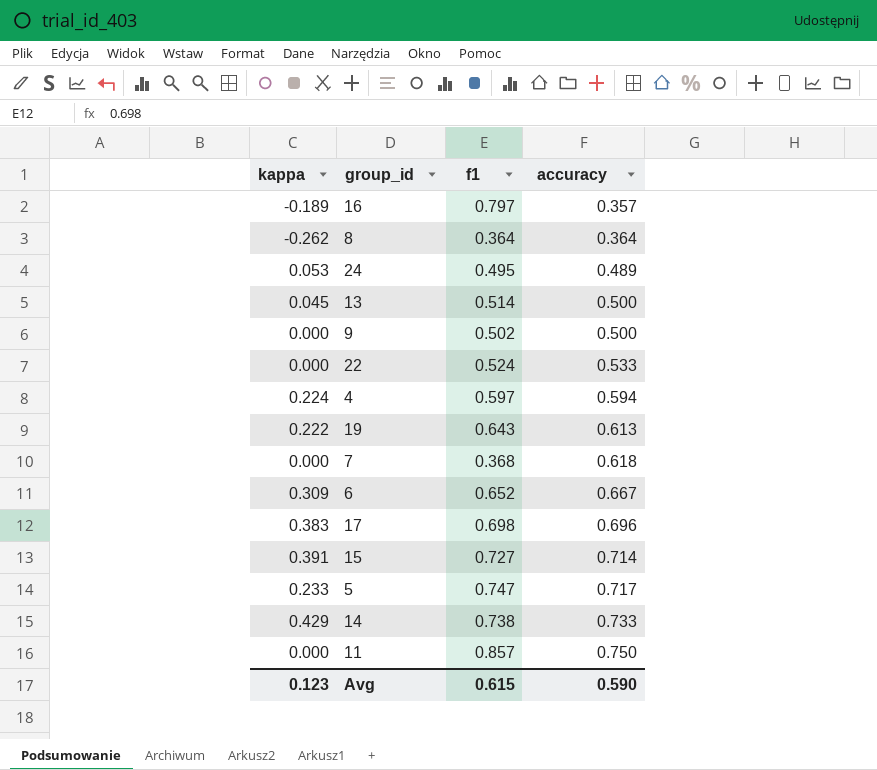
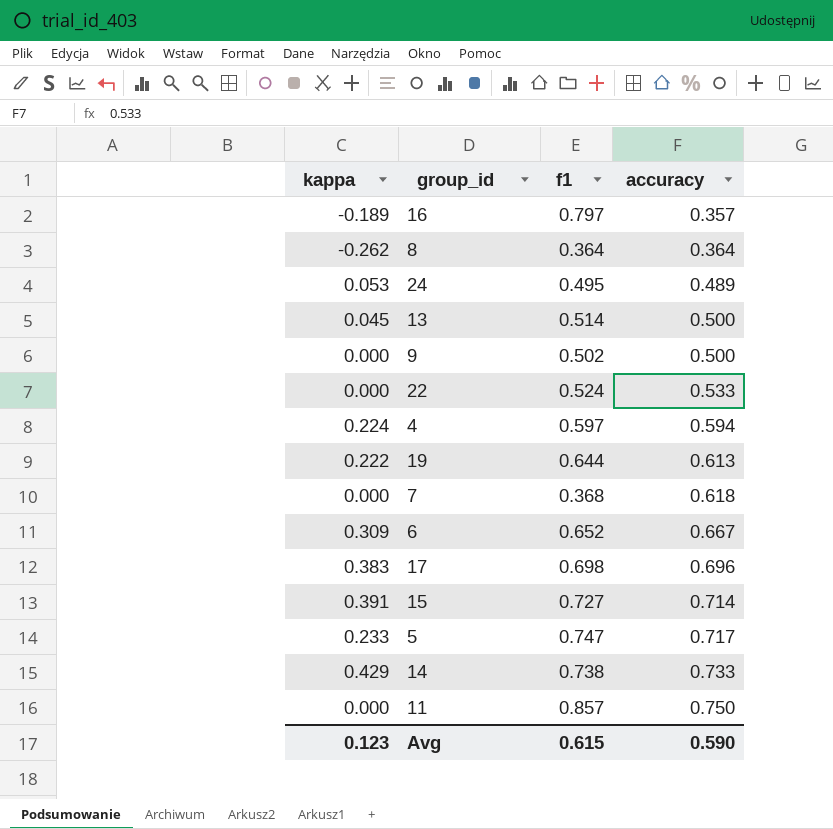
19 | f1: 0.643 -> 0.644

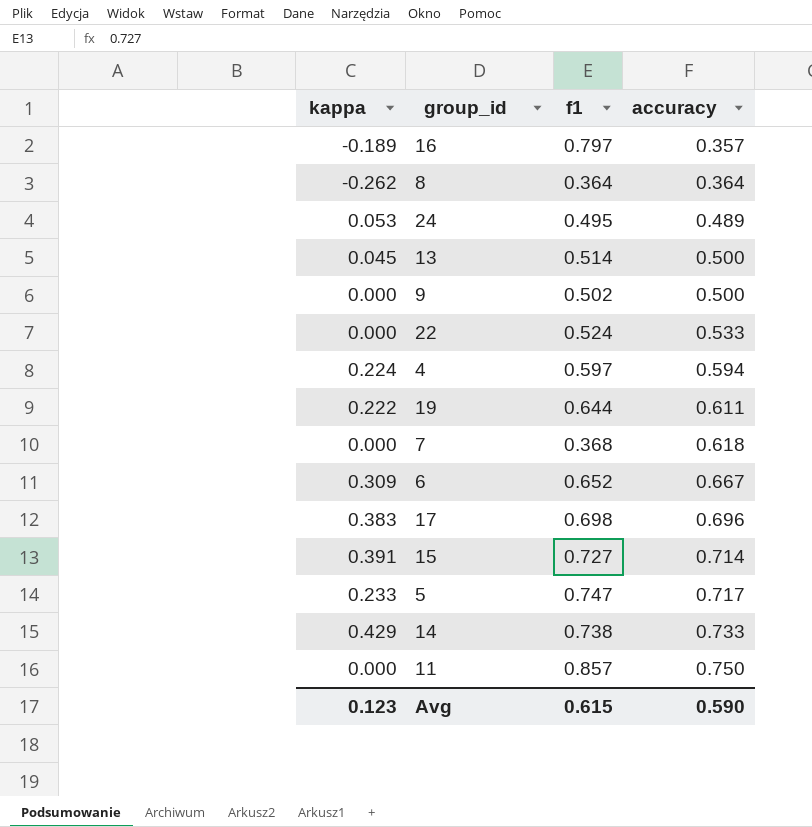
19 | accuracy: 0.613 -> 0.611

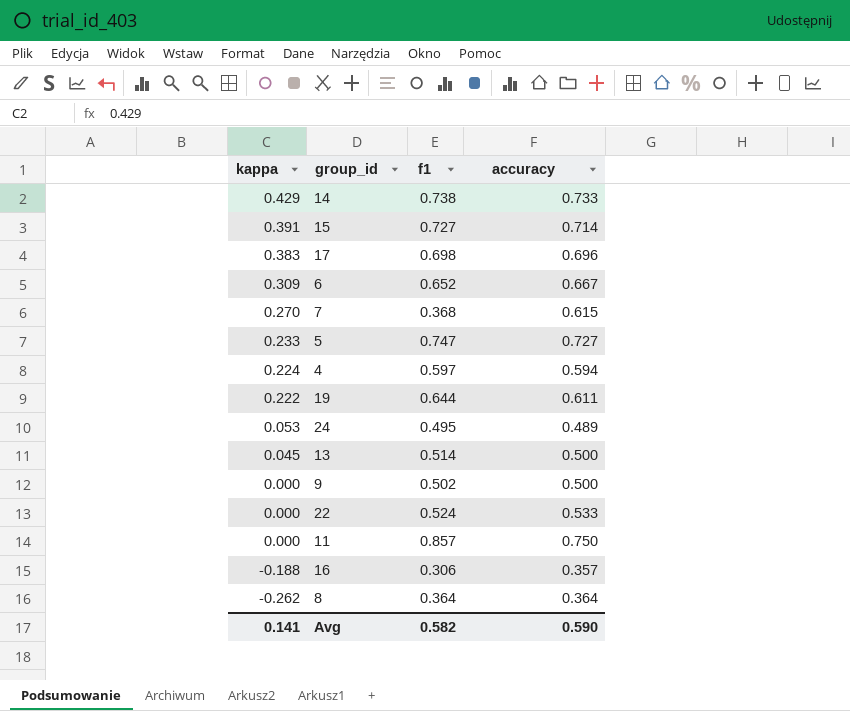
row order: accuracy ascending -> kappa descending
7 | kappa: 0.000 -> 0.270
7 | accuracy: 0.618 -> 0.615
5 | accuracy: 0.717 -> 0.727
16 | kappa: -0.189 -> -0.188
16 | f1: 0.797 -> 0.306
Avg | kappa: 0.123 -> 0.141
Avg | f1: 0.615 -> 0.582

